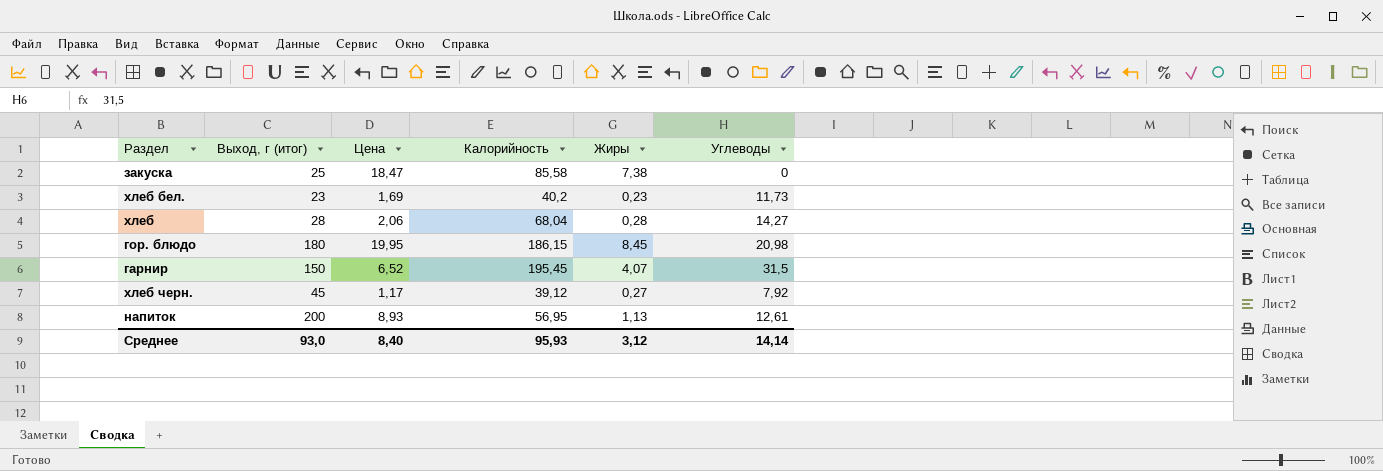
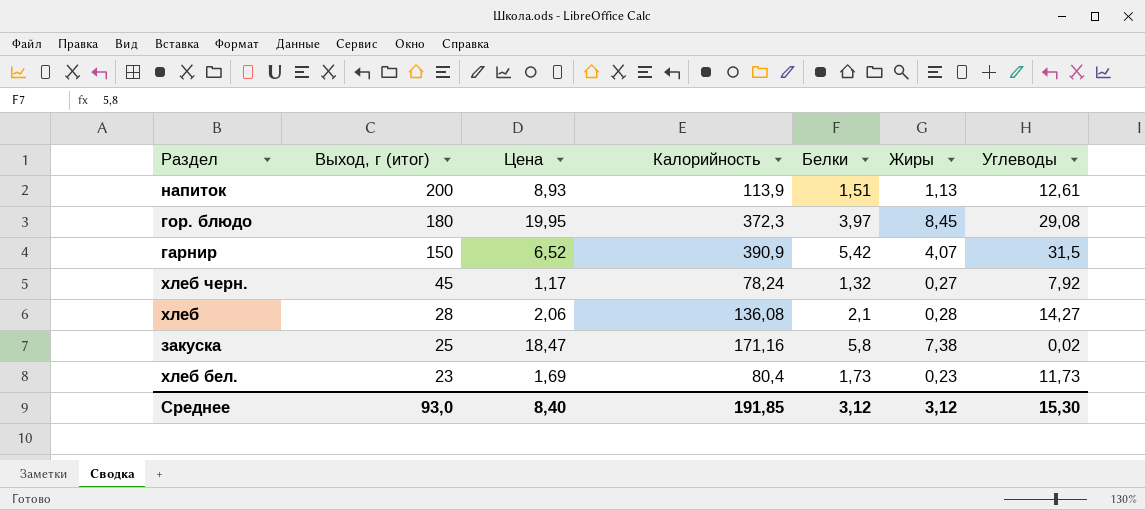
row order: none -> Выход, г (итог) descending
column Белки | position: none -> 5
напиток | Калорийность: 56,95 -> 113,9
гор. блюдо | Калорийность: 186,15 -> 372,3
гор. блюдо | Углеводы: 20,98 -> 29,08
гарнир | Калорийность: 195,45 -> 390,9
хлеб черн. | Калорийность: 39,12 -> 78,24
хлеб | Калорийность: 68,04 -> 136,08
закуска | Калорийность: 85,58 -> 171,16
закуска | Углеводы: 0 -> 0,02
хлеб бел. | Калорийность: 40,2 -> 80,4
Среднее | Калорийность: 95,93 -> 191,85
Среднее | Углеводы: 14,14 -> 15,30

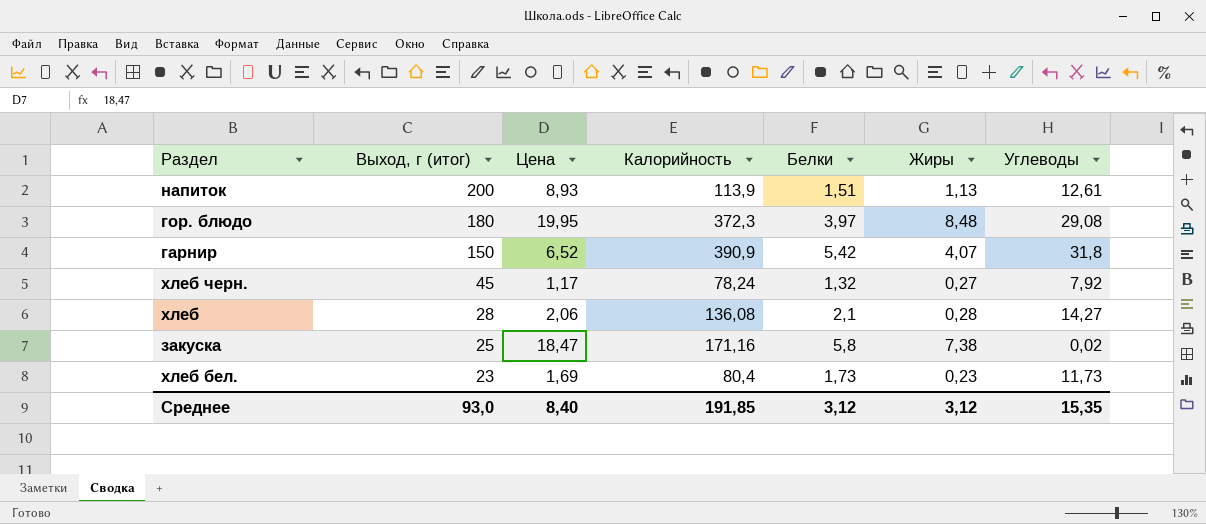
гор. блюдо | Жиры: 8,45 -> 8,48
гарнир | Углеводы: 31,5 -> 31,8
Среднее | Углеводы: 15,30 -> 15,35

